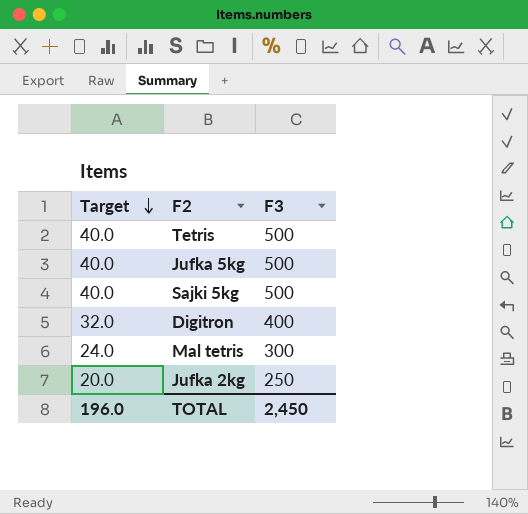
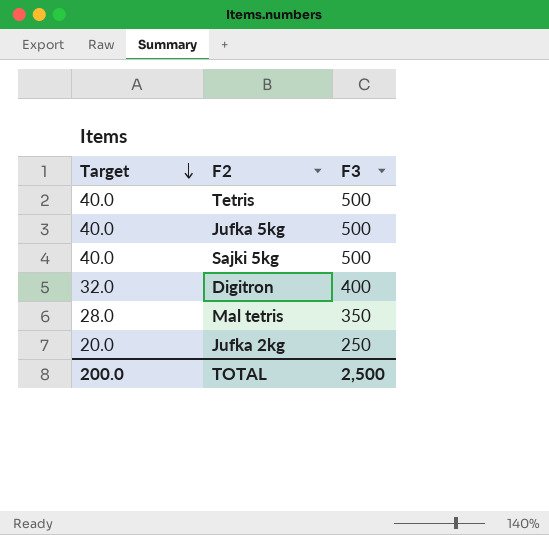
Mal tetris | Target: 24.0 -> 28.0
Mal tetris | F3: 300 -> 350
TOTAL | Target: 196.0 -> 200.0
TOTAL | F3: 2,450 -> 2,500

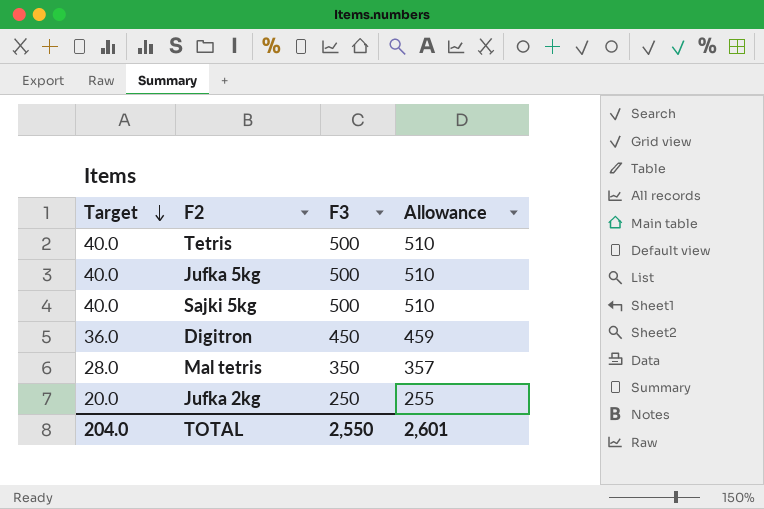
column Allowance | formula: none -> [F3] * 1.02
Digitron | Target: 32.0 -> 36.0
Digitron | F3: 400 -> 450
TOTAL | Target: 200.0 -> 204.0
TOTAL | F3: 2,500 -> 2,550

